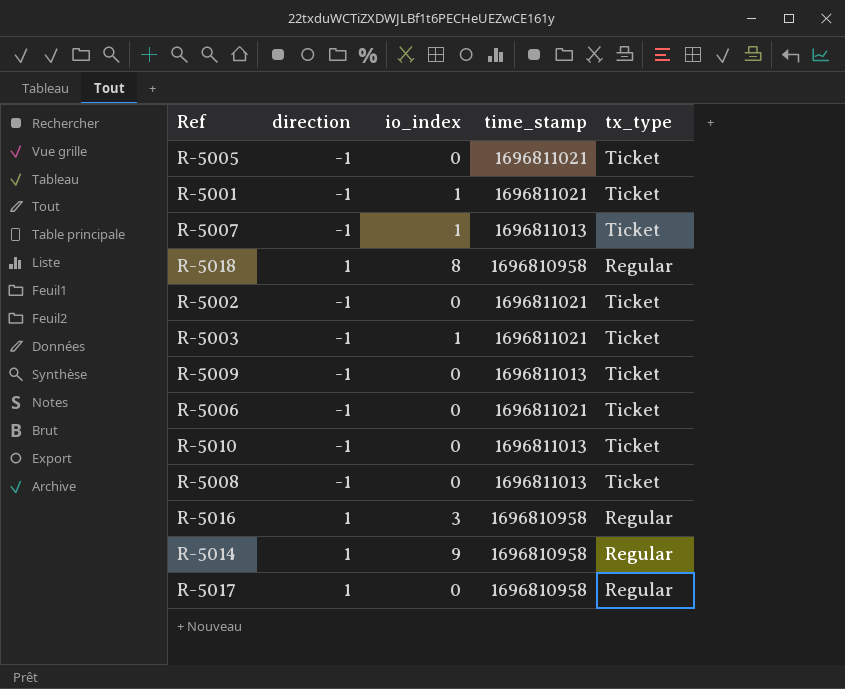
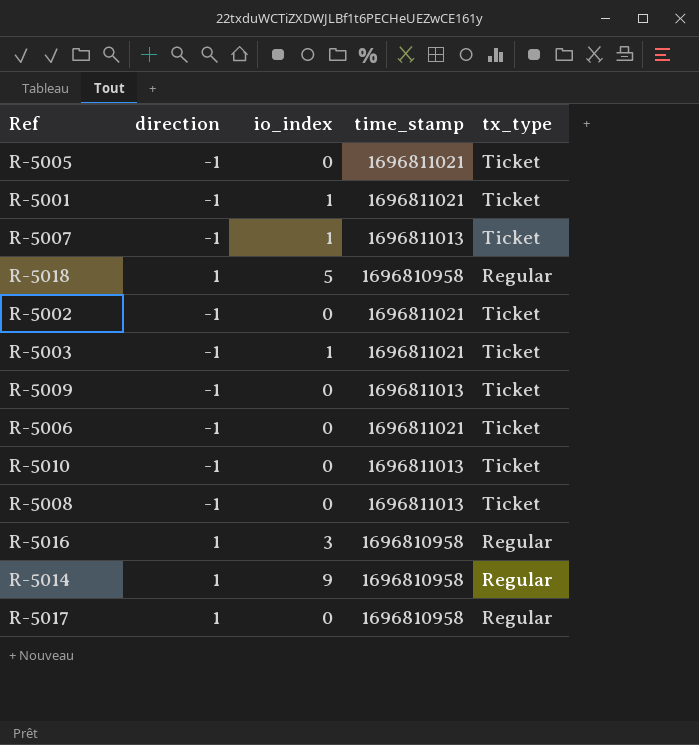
R-5018 | io_index: 8 -> 5

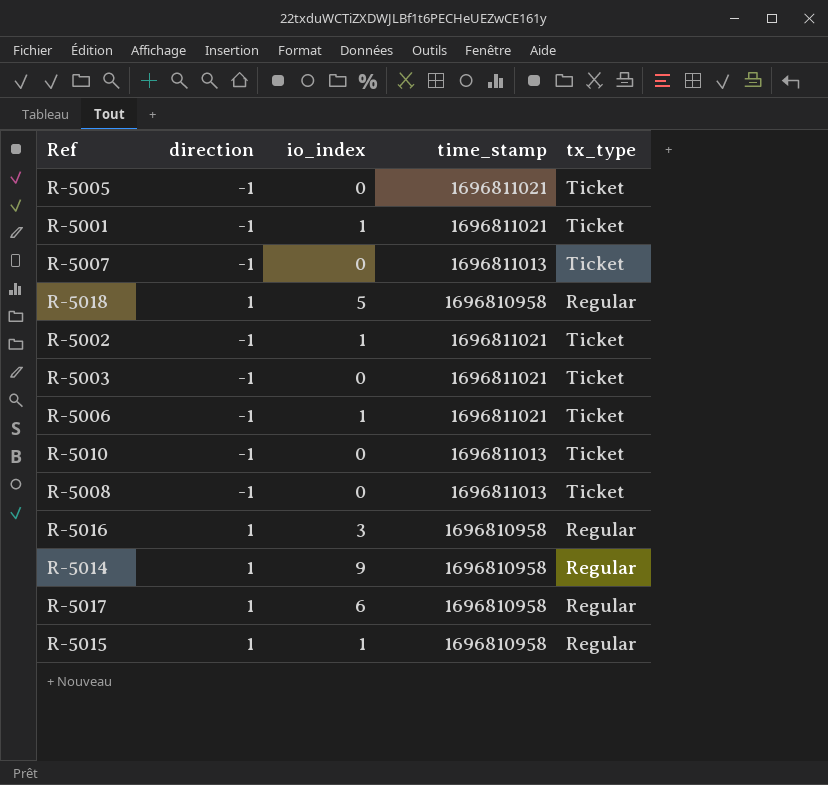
row R-5009: -1 | 0 | 1696811013 | Ticket -> none
R-5007 | io_index: 1 -> 0
R-5002 | io_index: 0 -> 1
R-5003 | io_index: 1 -> 0
R-5006 | io_index: 0 -> 1
R-5017 | io_index: 0 -> 6
row R-5015: none -> 1 | 1 | 1696810958 | Regular

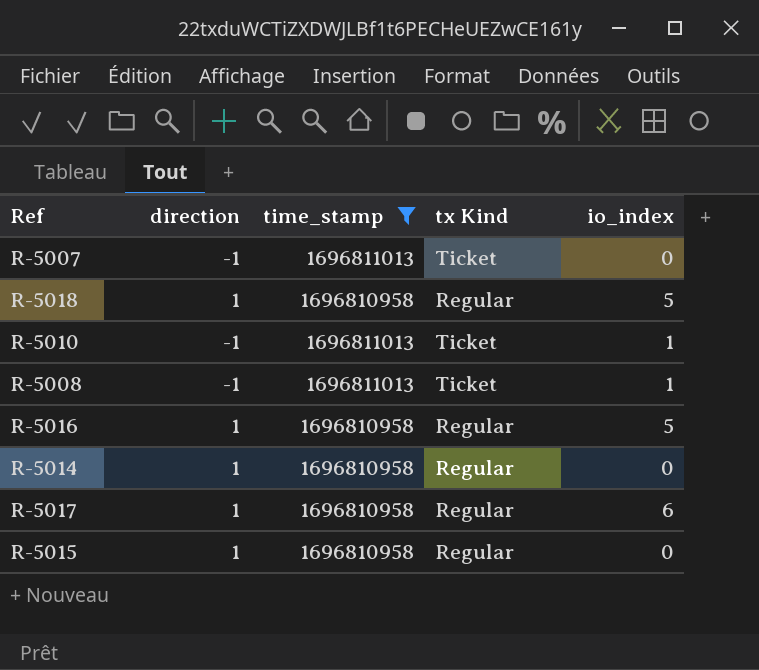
filter: none -> time_stamp != 1696811021
column name: tx_type -> tx Kind
column io_index | position: 3 -> 5
R-5010 | io_index: 0 -> 1
R-5008 | io_index: 0 -> 1
R-5016 | io_index: 3 -> 5
R-5014 | io_index: 9 -> 0
R-5015 | io_index: 1 -> 0

